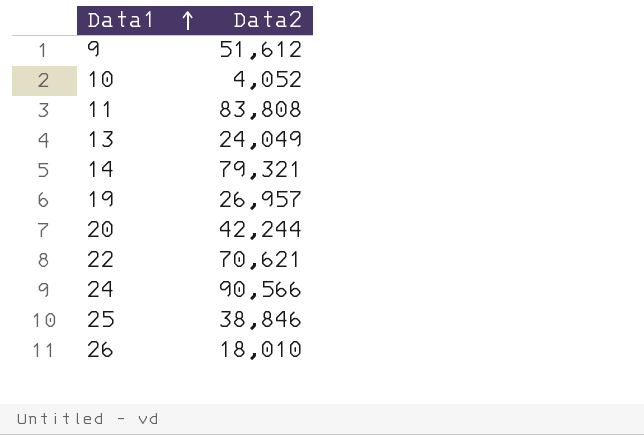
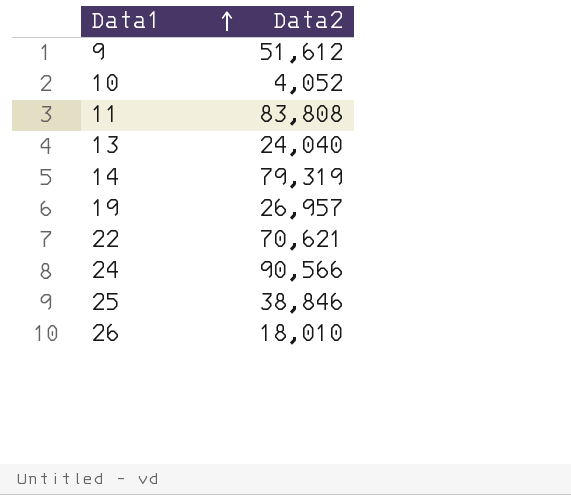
row 20: 42,244 -> none
13 | Data2: 24,049 -> 24,040
14 | Data2: 79,321 -> 79,319

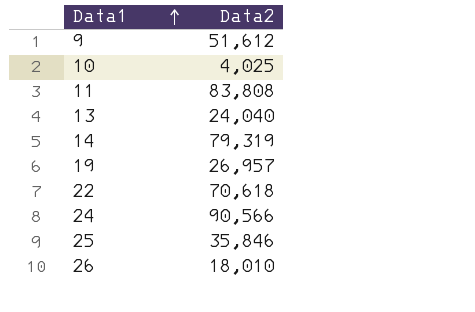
10 | Data2: 4,052 -> 4,025
22 | Data2: 70,621 -> 70,618
25 | Data2: 38,846 -> 35,846

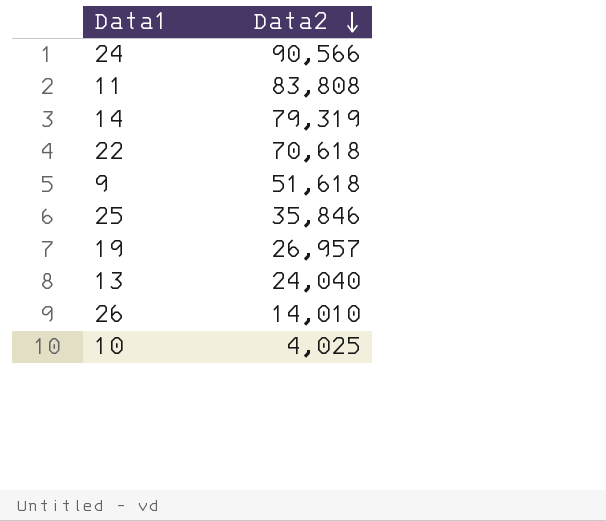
row order: Data1 ascending -> Data2 descending
9 | Data2: 51,612 -> 51,618
26 | Data2: 18,010 -> 14,010

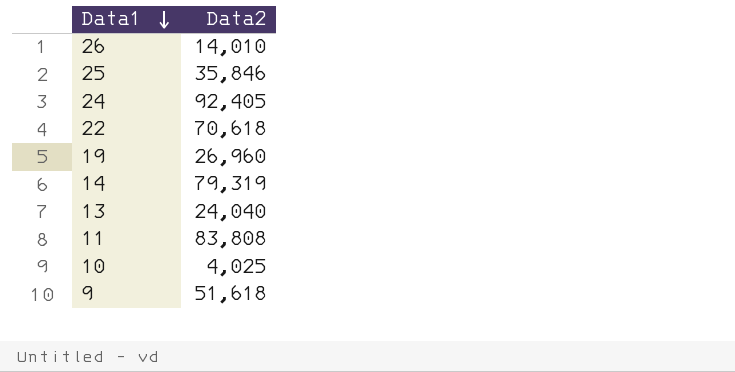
row order: Data2 descending -> Data1 descending
24 | Data2: 90,566 -> 92,405
19 | Data2: 26,957 -> 26,960

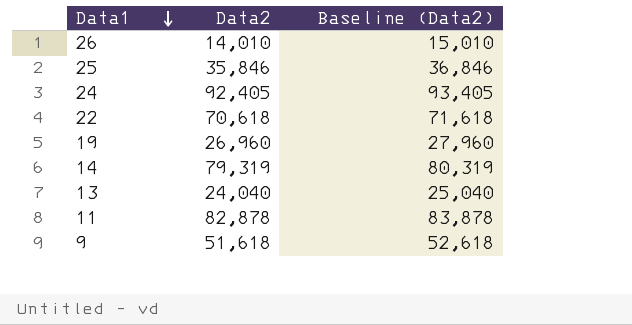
column Baseline (Data2) | formula: none -> [Data2] + 1000
row 10: 4,025 -> none
11 | Data2: 83,808 -> 82,878

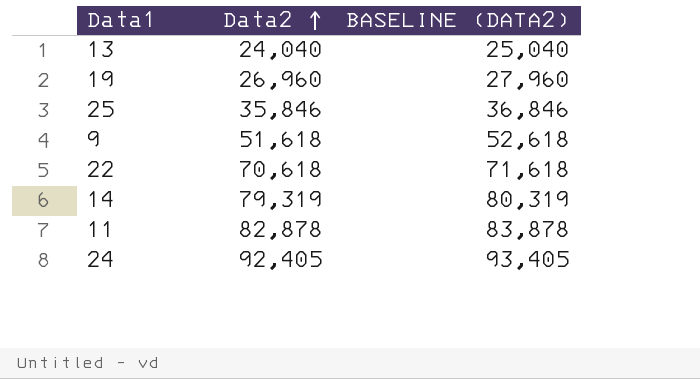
row order: Data1 descending -> Data2 ascending
column name: Baseline (Data2) -> BASELINE (DATA2)
row 26: 14,010 | 15,010 -> none

